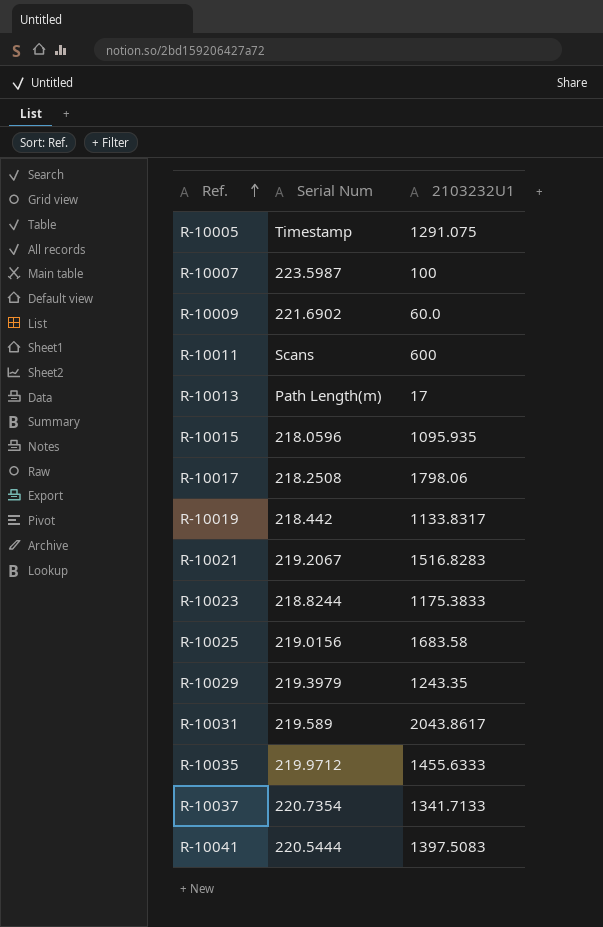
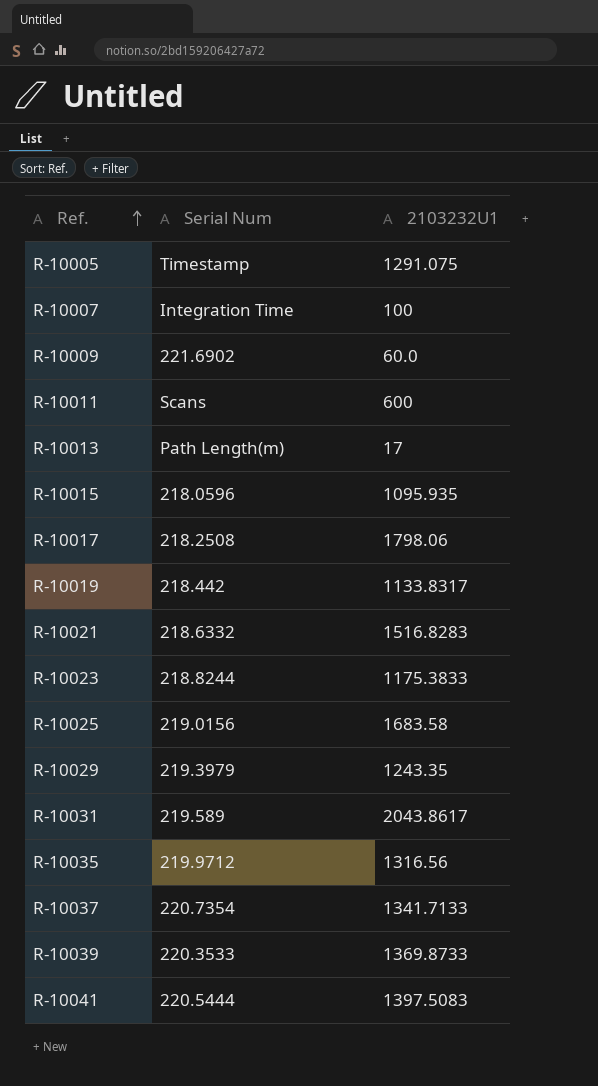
R-10007 | Serial Num: 223.5987 -> Integration Time
R-10021 | Serial Num: 219.2067 -> 218.6332
R-10035 | 2103232U1: 1455.6333 -> 1316.56
row R-10039: none -> 220.3533 | 1369.8733

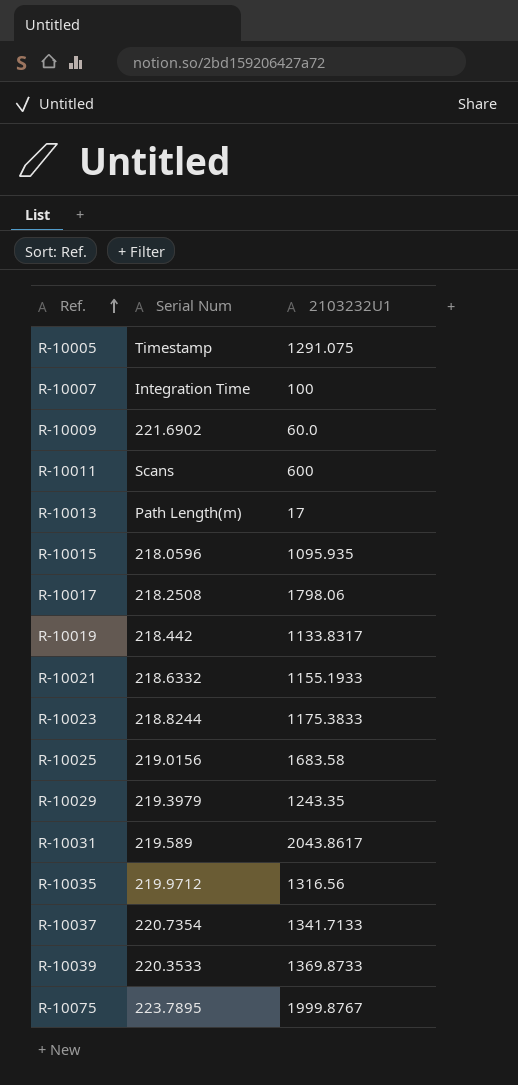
row R-10041: 220.5444 | 1397.5083 -> none
R-10021 | 2103232U1: 1516.8283 -> 1155.1933
row R-10075: none -> 223.7895 | 1999.8767

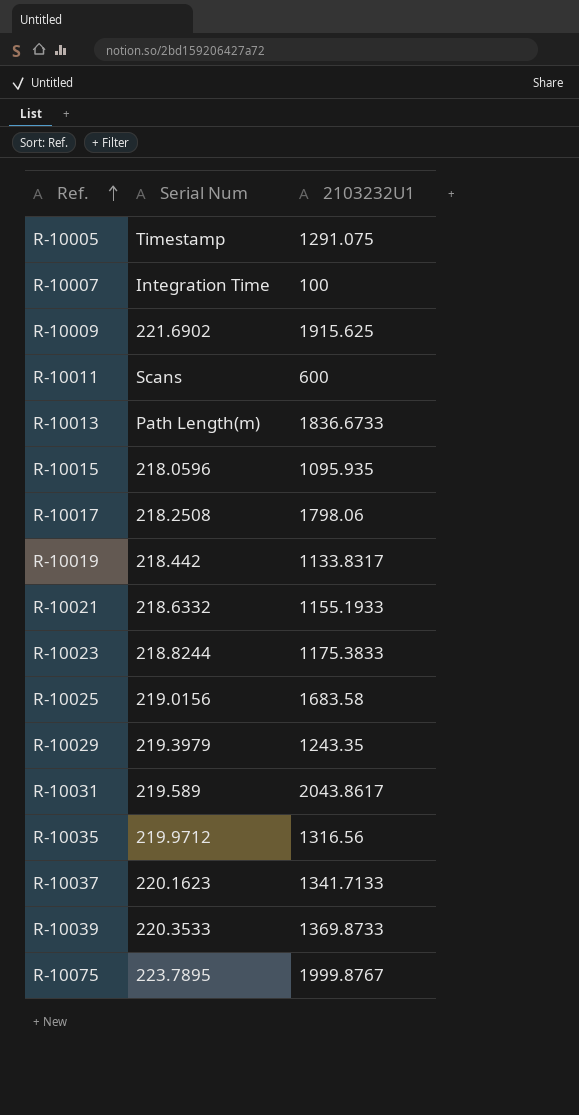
R-10009 | 2103232U1: 60.0 -> 1915.625
R-10013 | 2103232U1: 17 -> 1836.6733
R-10037 | Serial Num: 220.7354 -> 220.1623

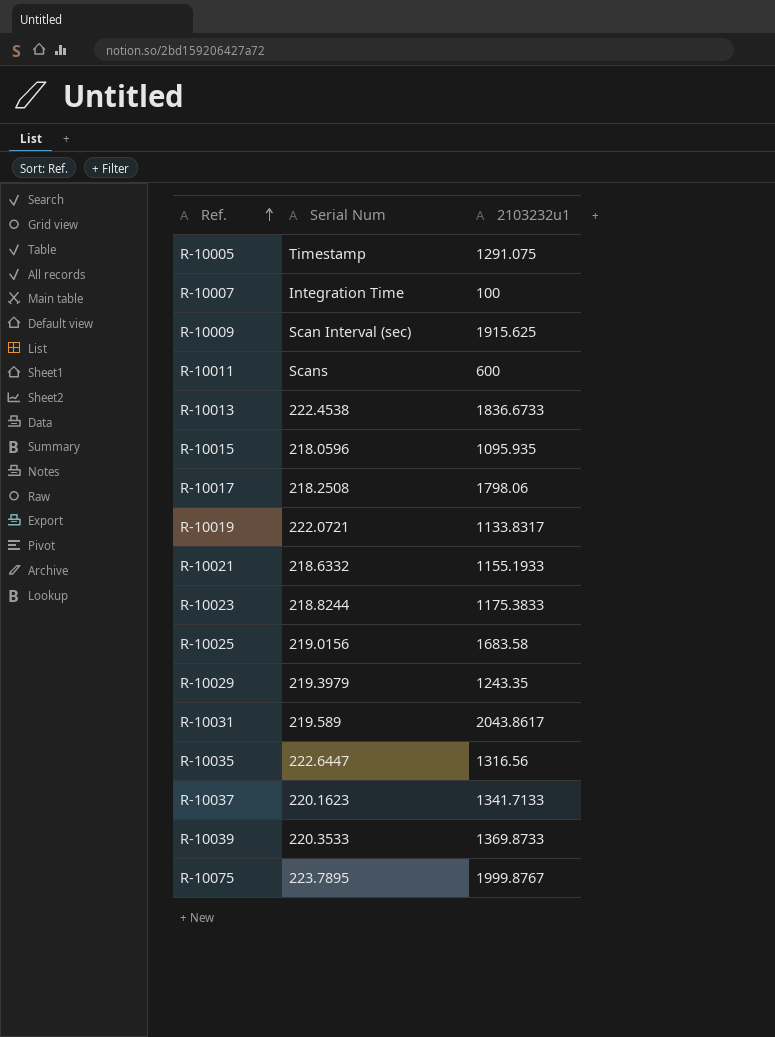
column name: 2103232U1 -> 2103232u1
R-10009 | Serial Num: 221.6902 -> Scan Interval (sec)
R-10013 | Serial Num: Path Length(m) -> 222.4538
R-10019 | Serial Num: 218.442 -> 222.0721
R-10035 | Serial Num: 219.9712 -> 222.6447

